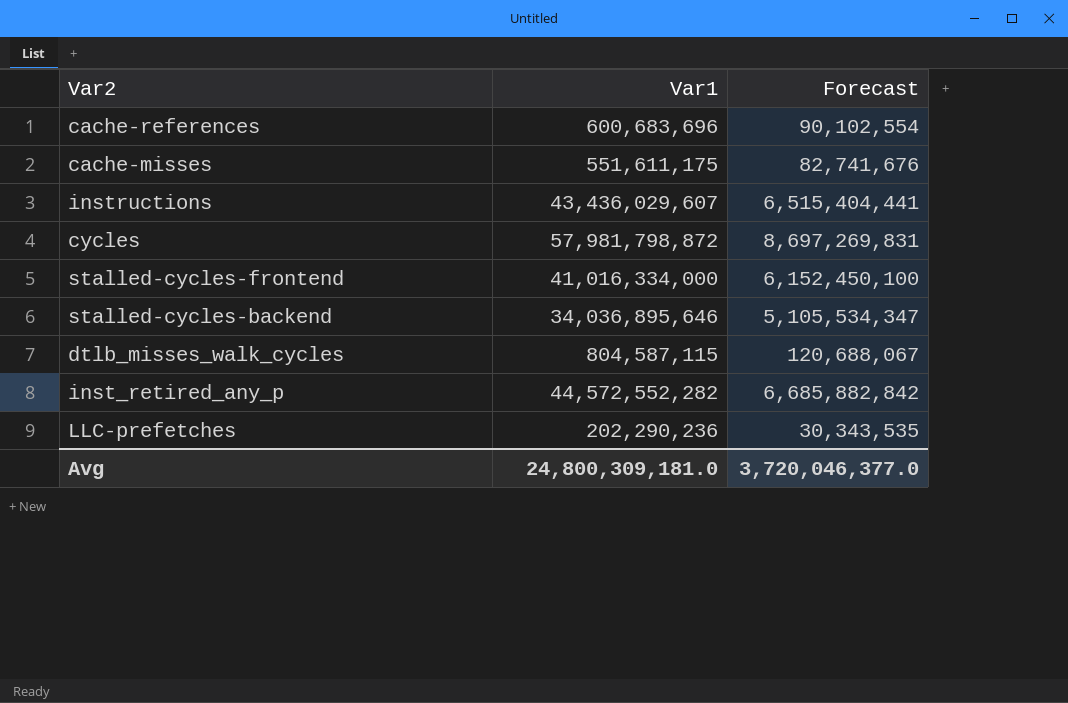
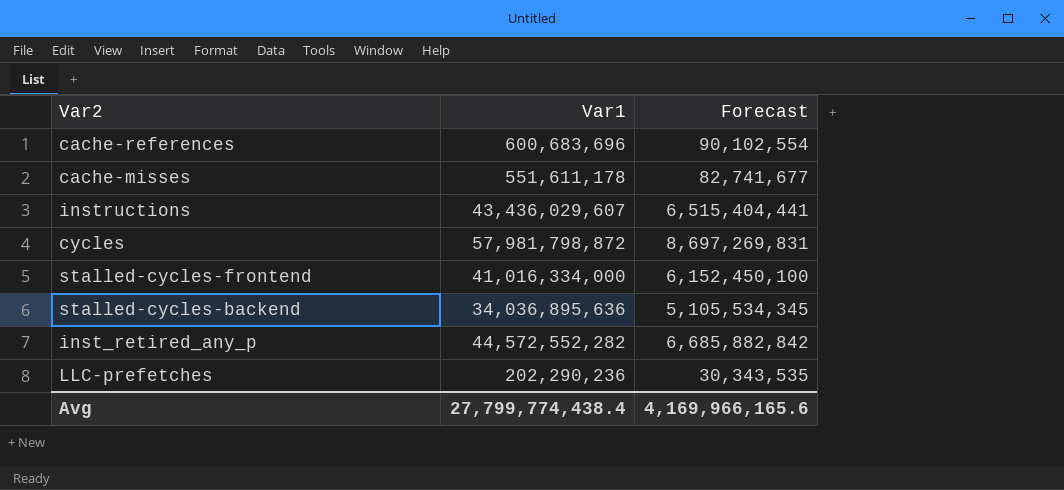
row dtlb_misses_walk_cycles: 804,587,115 | 120,688,067 -> none
cache-misses | Var1: 551,611,175 -> 551,611,178
cache-misses | Forecast: 82,741,676 -> 82,741,677
stalled-cycles-backend | Var1: 34,036,895,646 -> 34,036,895,636
stalled-cycles-backend | Forecast: 5,105,534,347 -> 5,105,534,345
Avg | Var1: 24,800,309,181.0 -> 27,799,774,438.4
Avg | Forecast: 3,720,046,377.0 -> 4,169,966,165.6

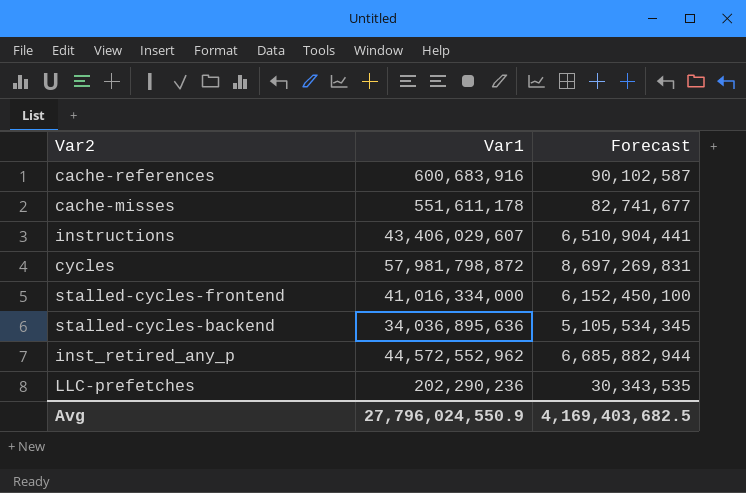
cache-references | Var1: 600,683,696 -> 600,683,916
cache-references | Forecast: 90,102,554 -> 90,102,587
instructions | Var1: 43,436,029,607 -> 43,406,029,607
instructions | Forecast: 6,515,404,441 -> 6,510,904,441
inst_retired_any_p | Var1: 44,572,552,282 -> 44,572,552,962
inst_retired_any_p | Forecast: 6,685,882,842 -> 6,685,882,944
Avg | Var1: 27,799,774,438.4 -> 27,796,024,550.9
Avg | Forecast: 4,169,966,165.6 -> 4,169,403,682.5

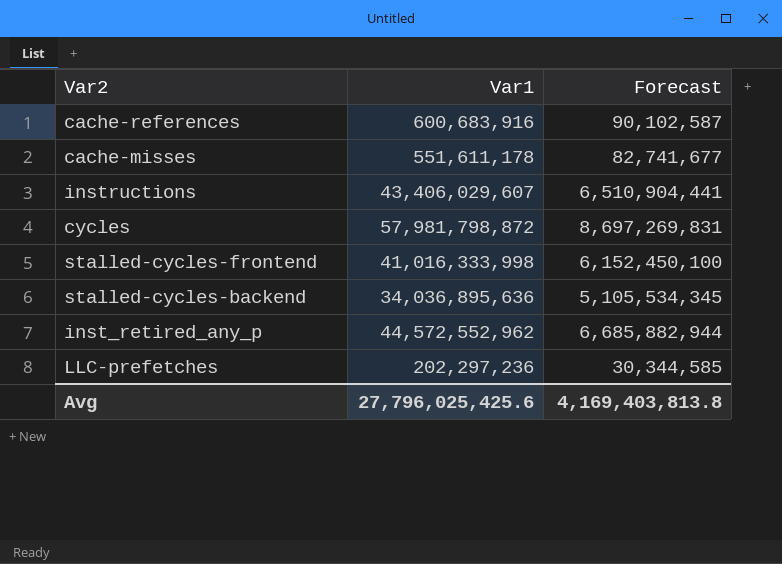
stalled-cycles-frontend | Var1: 41,016,334,000 -> 41,016,333,998
LLC-prefetches | Var1: 202,290,236 -> 202,297,236
LLC-prefetches | Forecast: 30,343,535 -> 30,344,585
Avg | Var1: 27,796,024,550.9 -> 27,796,025,425.6
Avg | Forecast: 4,169,403,682.5 -> 4,169,403,813.8

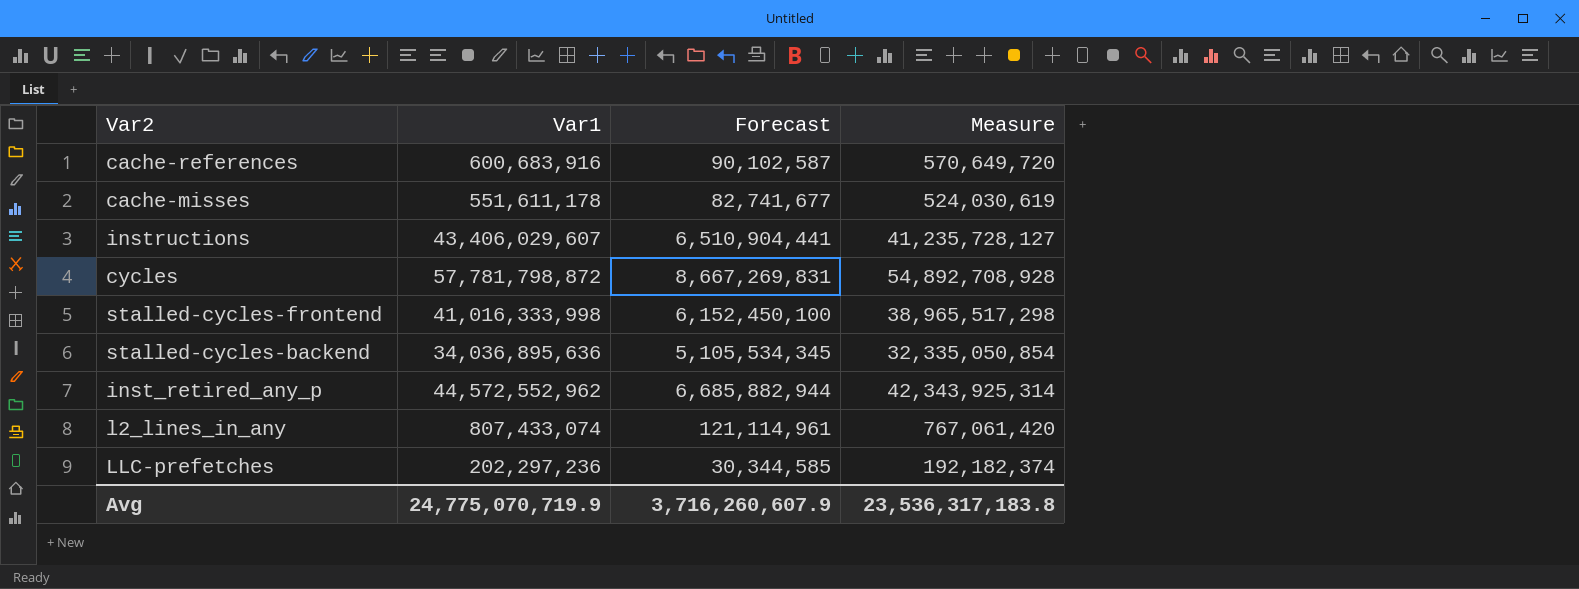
column Measure | formula: none -> [Var1] * 0.95
cycles | Var1: 57,981,798,872 -> 57,781,798,872
cycles | Forecast: 8,697,269,831 -> 8,667,269,831
row l2_lines_in_any: none -> 807,433,074 | 121,114,961 | 767,061,420
Avg | Var1: 27,796,025,425.6 -> 24,775,070,719.9
Avg | Forecast: 4,169,403,813.8 -> 3,716,260,607.9

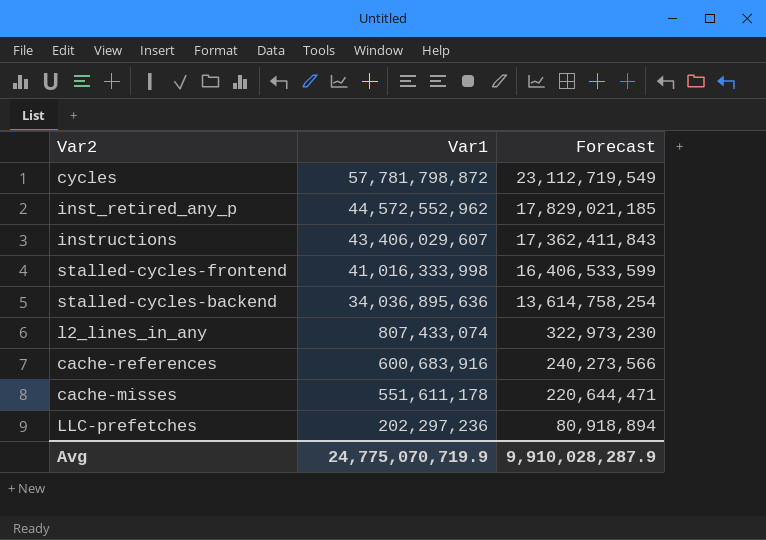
row order: none -> Var1 descending
column Measure | formula: [Var1] * 0.95 -> none
column Forecast | formula: [Var1] * 0.15 -> [Var1] * 0.4
Avg | Forecast: 3,716,260,607.9 -> 9,910,028,287.9

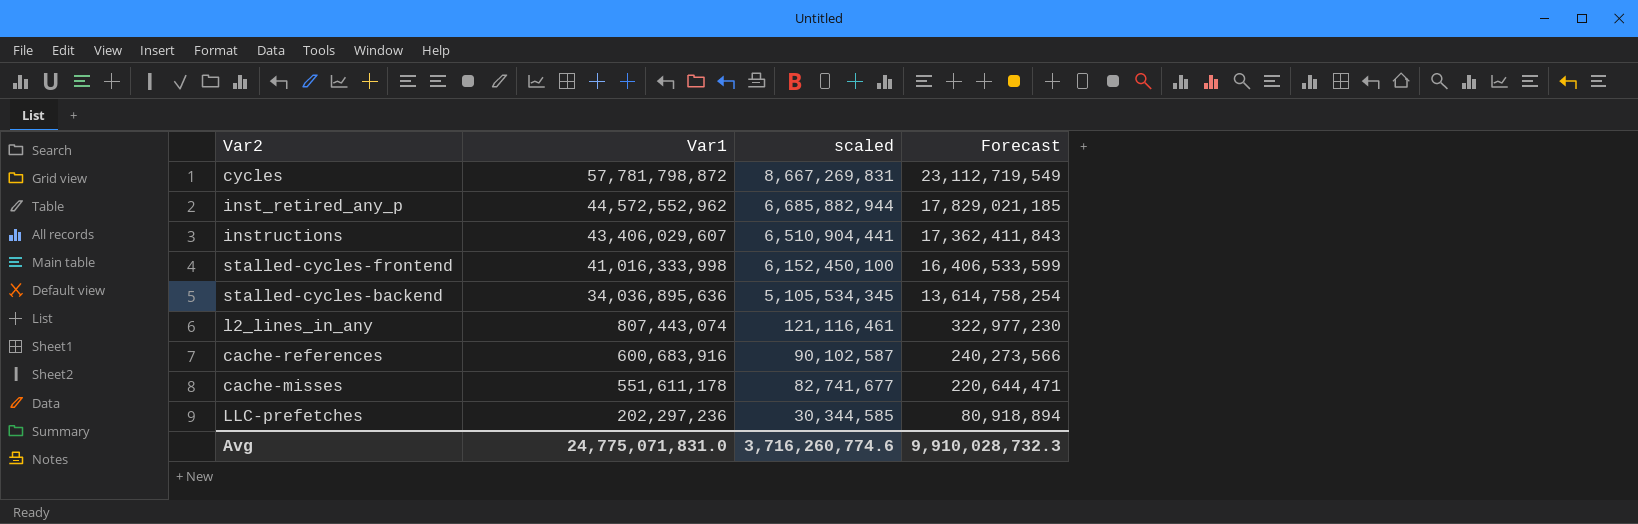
column scaled | formula: none -> [Var1] * 0.15
l2_lines_in_any | Var1: 807,433,074 -> 807,443,074
l2_lines_in_any | Forecast: 322,973,230 -> 322,977,230
Avg | Var1: 24,775,070,719.9 -> 24,775,071,831.0
Avg | Forecast: 9,910,028,287.9 -> 9,910,028,732.3

